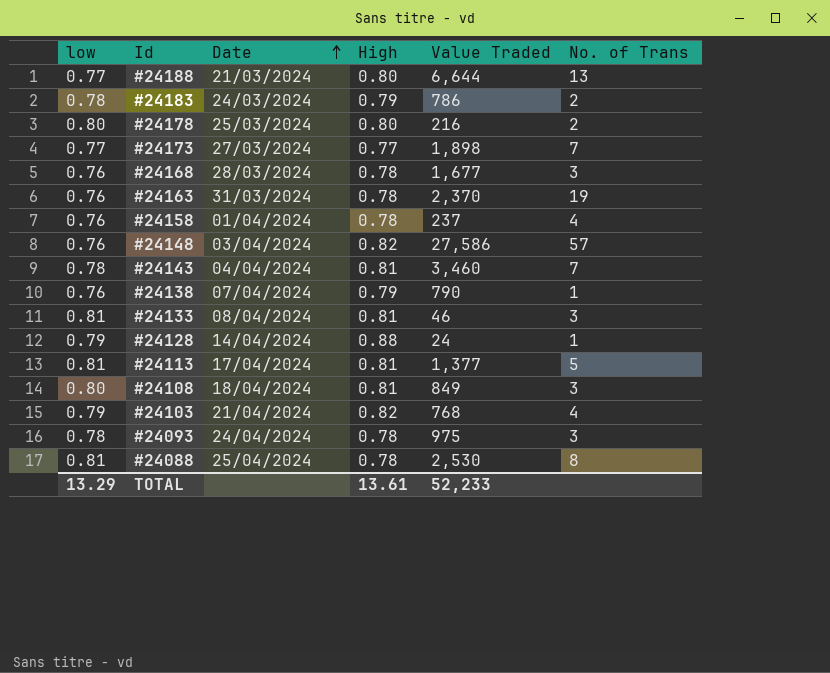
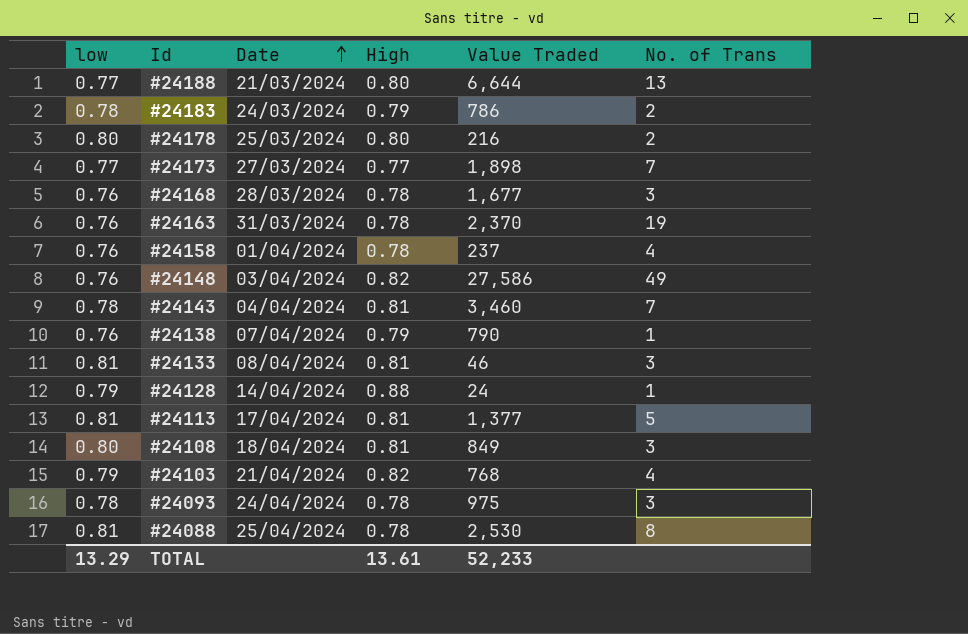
#24148 | No. of Trans: 57 -> 49

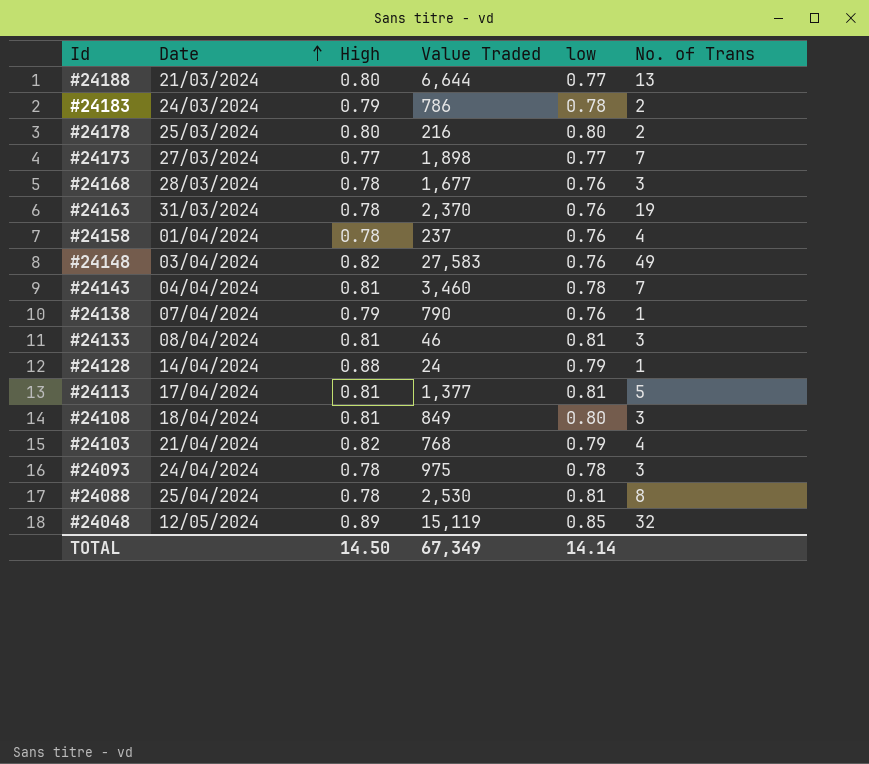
column low | position: 1 -> 5
#24148 | Value Traded: 27,586 -> 27,583
row #24048: none -> 12/05/2024 | 0.89 | 15,119 | 0.85 | 32
TOTAL | High: 13.61 -> 14.50
TOTAL | Value Traded: 52,233 -> 67,349
TOTAL | low: 13.29 -> 14.14

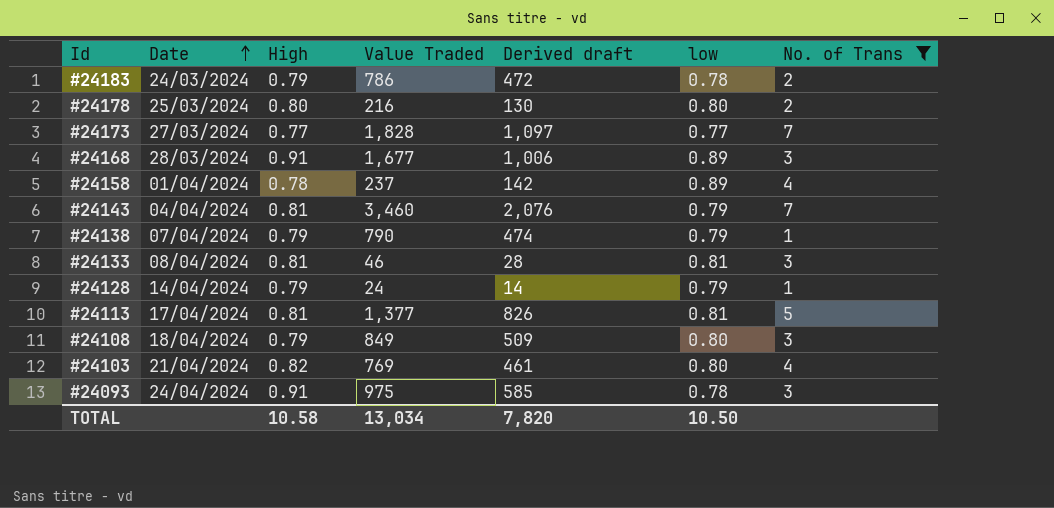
filter: none -> No. of Trans <= 7
column Derived draft | formula: none -> [Value Traded] * 0.6
#24173 | Value Traded: 1,898 -> 1,828
#24168 | High: 0.78 -> 0.91
#24168 | low: 0.76 -> 0.89
#24158 | low: 0.76 -> 0.89
#24143 | low: 0.78 -> 0.79
#24138 | low: 0.76 -> 0.79
#24128 | High: 0.88 -> 0.79
#24108 | High: 0.81 -> 0.79
#24103 | Value Traded: 768 -> 769
#24103 | low: 0.79 -> 0.80
#24093 | High: 0.78 -> 0.91
TOTAL | High: 14.50 -> 10.58
TOTAL | Value Traded: 67,349 -> 13,034
TOTAL | low: 14.14 -> 10.50

